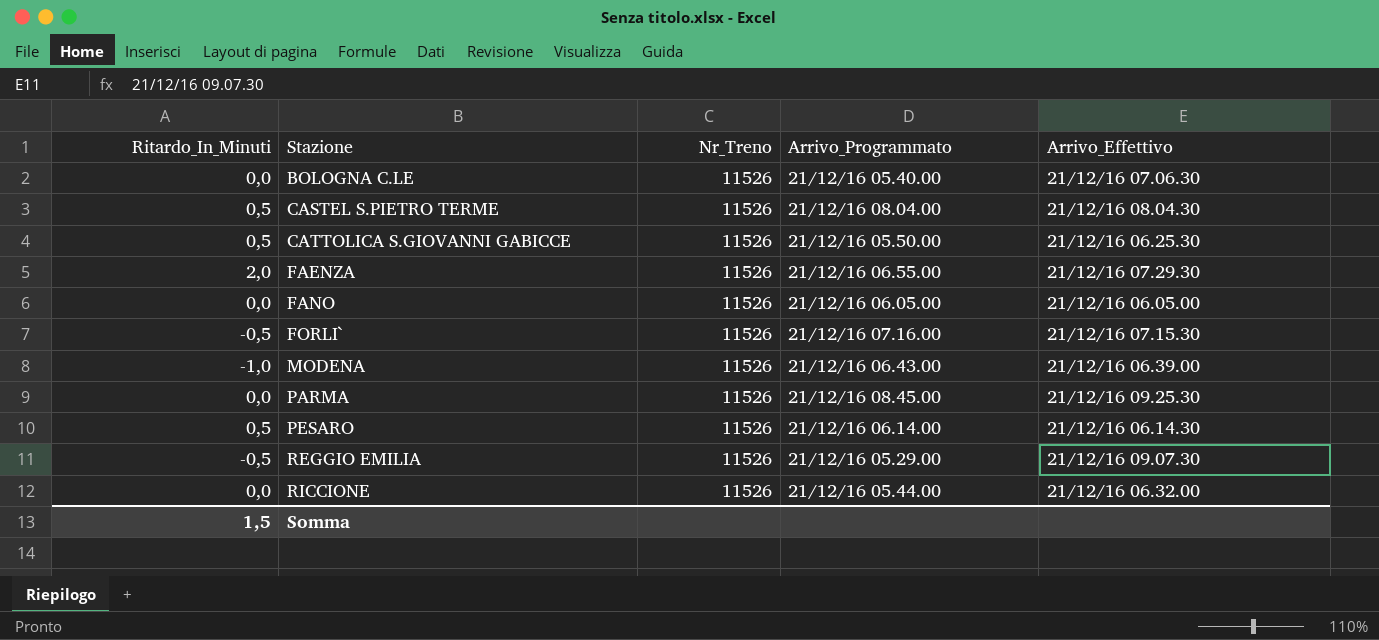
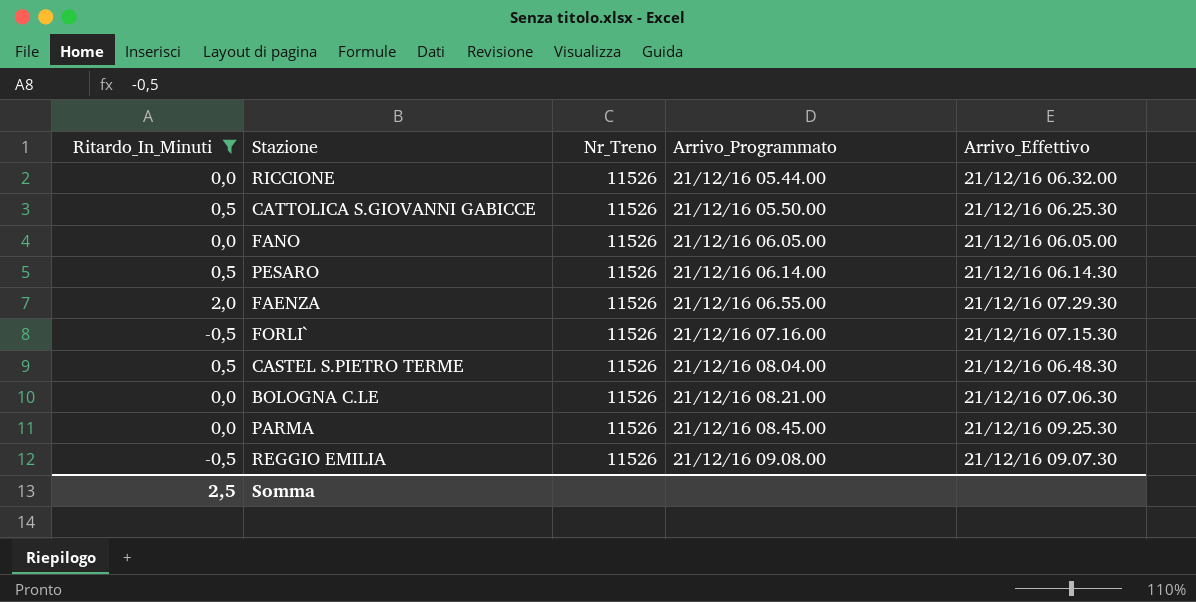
filter: none -> Ritardo_In_Minuti != -1,0
row order: Stazione ascending -> Arrivo_Programmato ascending
CASTEL S.PIETRO TERME | Arrivo_Effettivo: 21/12/16 08.04.30 -> 21/12/16 06.48.30
BOLOGNA C.LE | Arrivo_Programmato: 21/12/16 05.40.00 -> 21/12/16 08.21.00
REGGIO EMILIA | Arrivo_Programmato: 21/12/16 05.29.00 -> 21/12/16 09.08.00
Somma | Ritardo_In_Minuti: 1,5 -> 2,5

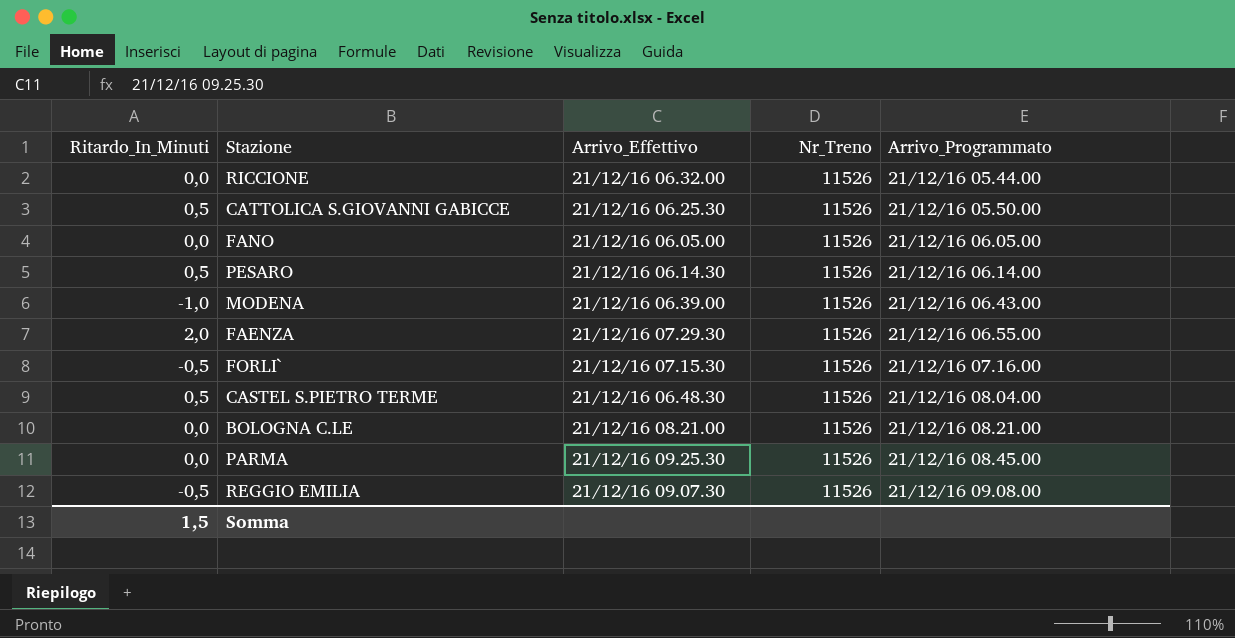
filter: Ritardo_In_Minuti != -1,0 -> none
column Arrivo_Effettivo | position: 5 -> 3
BOLOGNA C.LE | Arrivo_Effettivo: 21/12/16 07.06.30 -> 21/12/16 08.21.00
Somma | Ritardo_In_Minuti: 2,5 -> 1,5

